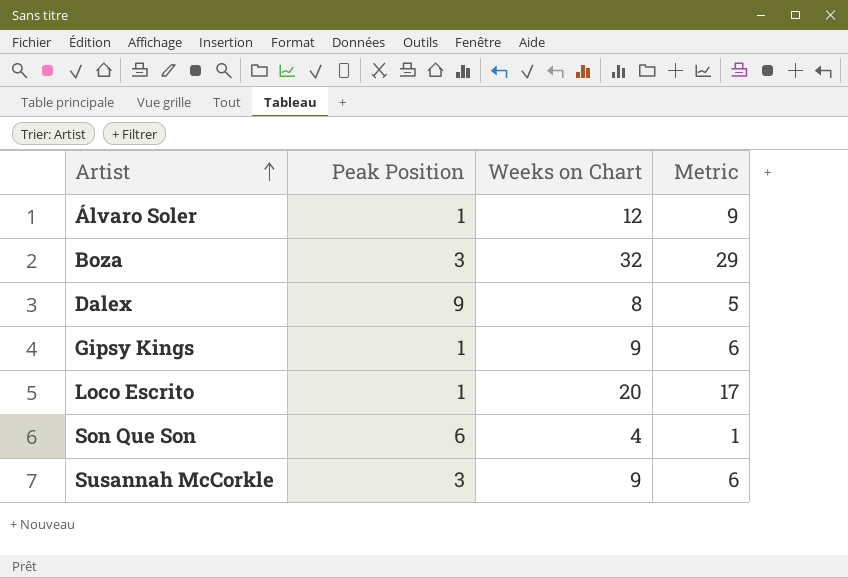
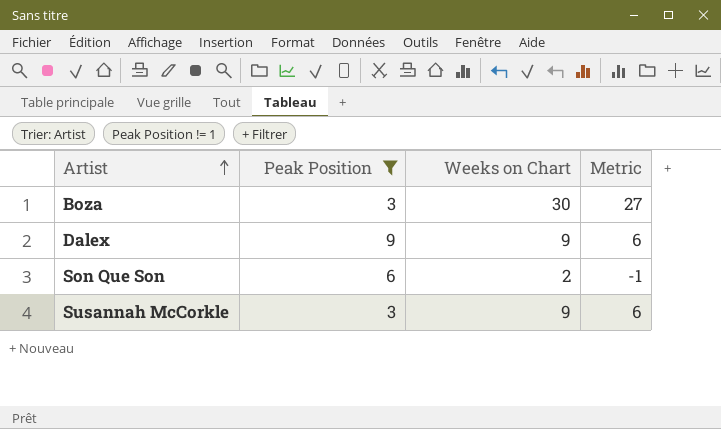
filter: none -> Peak Position != 1
Boza | Weeks on Chart: 32 -> 30
Boza | Metric: 29 -> 27
Dalex | Weeks on Chart: 8 -> 9
Dalex | Metric: 5 -> 6
Son Que Son | Weeks on Chart: 4 -> 2
Son Que Son | Metric: 1 -> -1

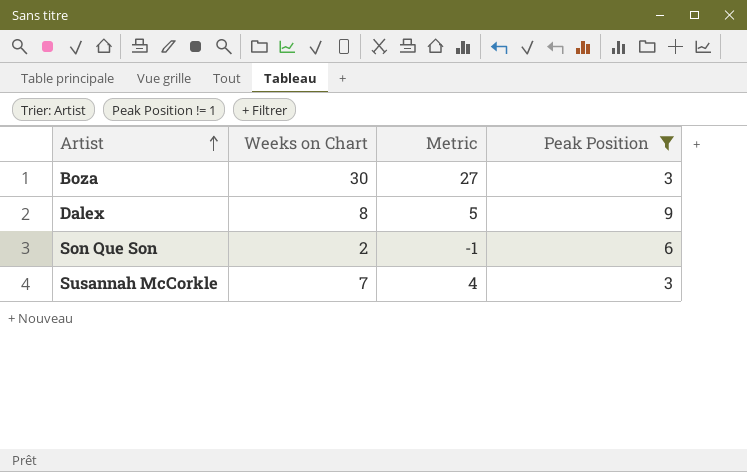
column Peak Position | position: 2 -> 4
Dalex | Weeks on Chart: 9 -> 8
Dalex | Metric: 6 -> 5
Susannah McCorkle | Weeks on Chart: 9 -> 7
Susannah McCorkle | Metric: 6 -> 4

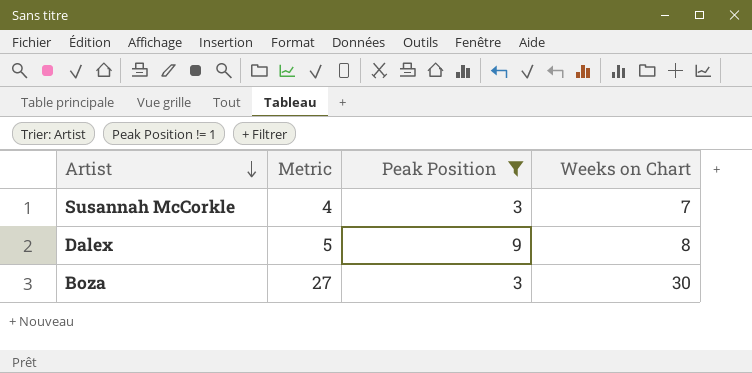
row order: Artist ascending -> Artist descending
column Weeks on Chart | position: 2 -> 4
row Son Que Son: 2 | -1 | 6 -> none

